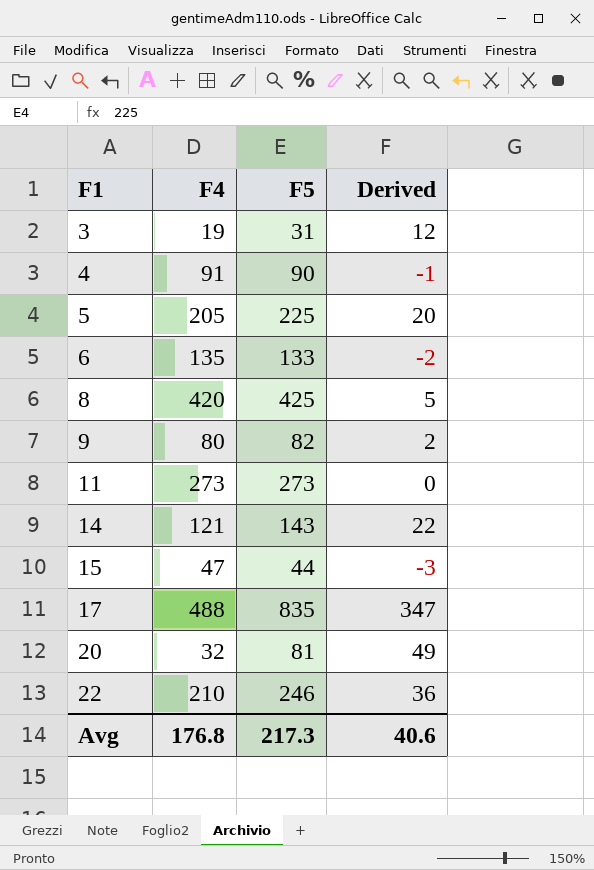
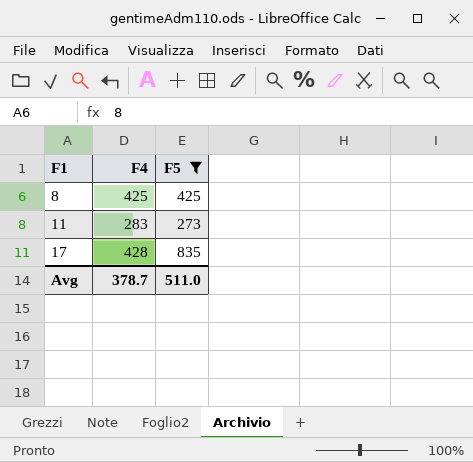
filter: none -> F5 >= 273
column Derived | formula: [F5] - [F4] -> none
8 | F4: 420 -> 425
11 | F4: 273 -> 283
17 | F4: 488 -> 428
Avg | F4: 176.8 -> 378.7
Avg | F5: 217.3 -> 511.0

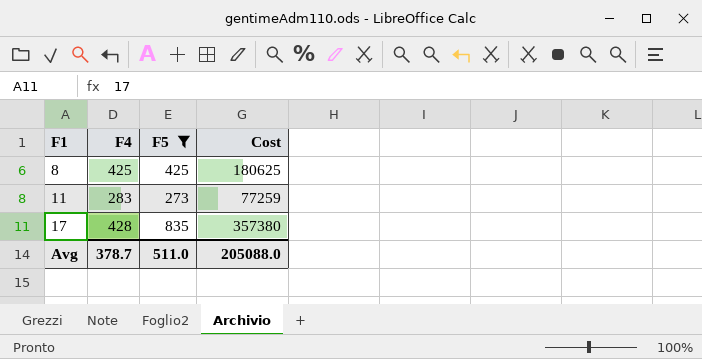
column Cost | formula: none -> [F4] * [F5]

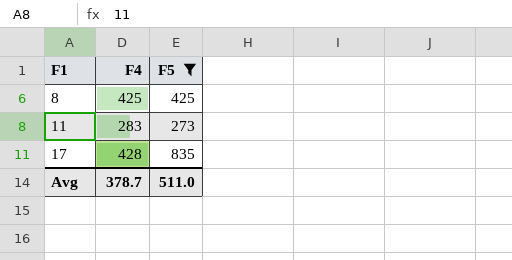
column Cost | formula: [F4] * [F5] -> none

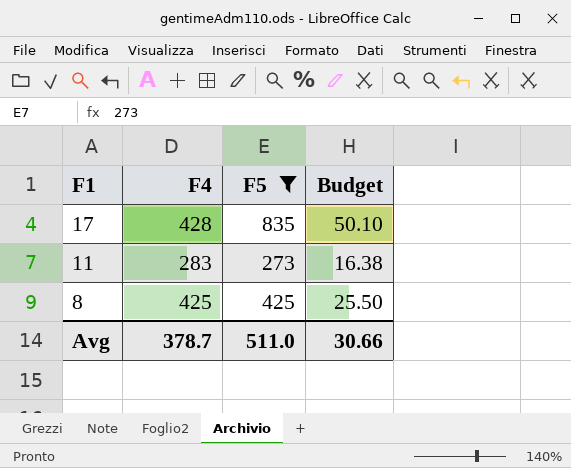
row order: F1 ascending -> F1 descending
column Budget | formula: none -> [F5] * 0.06

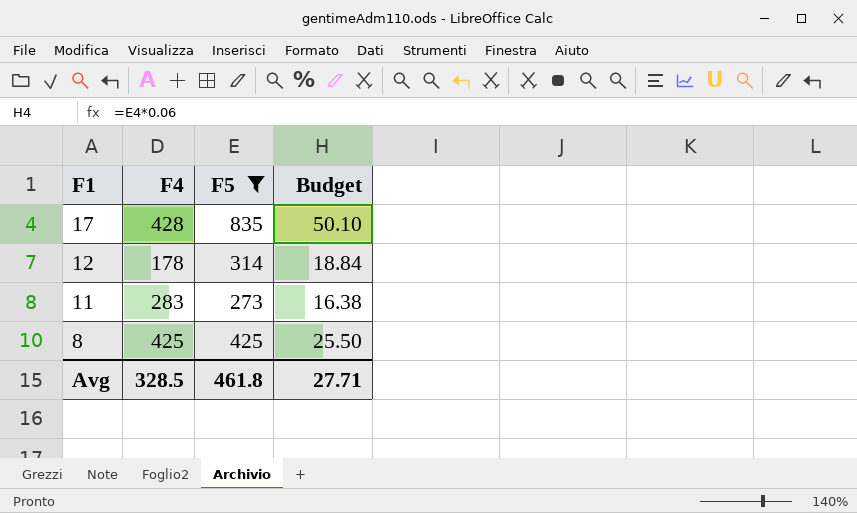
row 12: none -> 178 | 314 | 18.84
Avg | F4: 378.7 -> 328.5
Avg | F5: 511.0 -> 461.8
Avg | Budget: 30.66 -> 27.71

